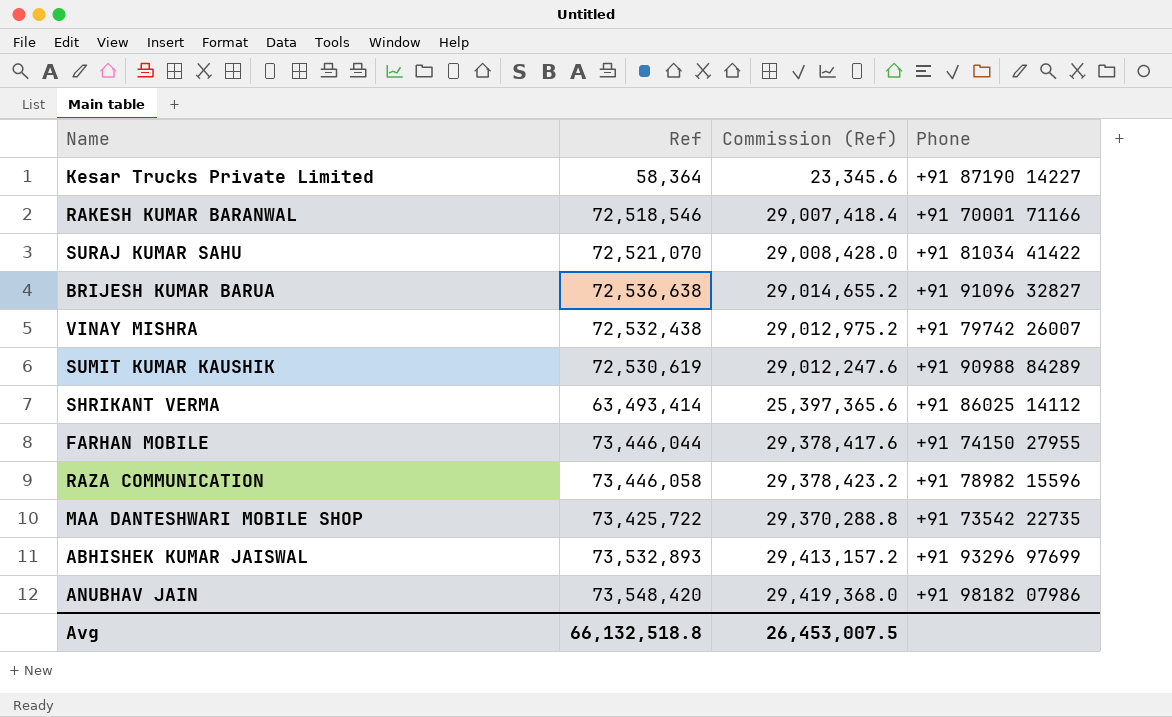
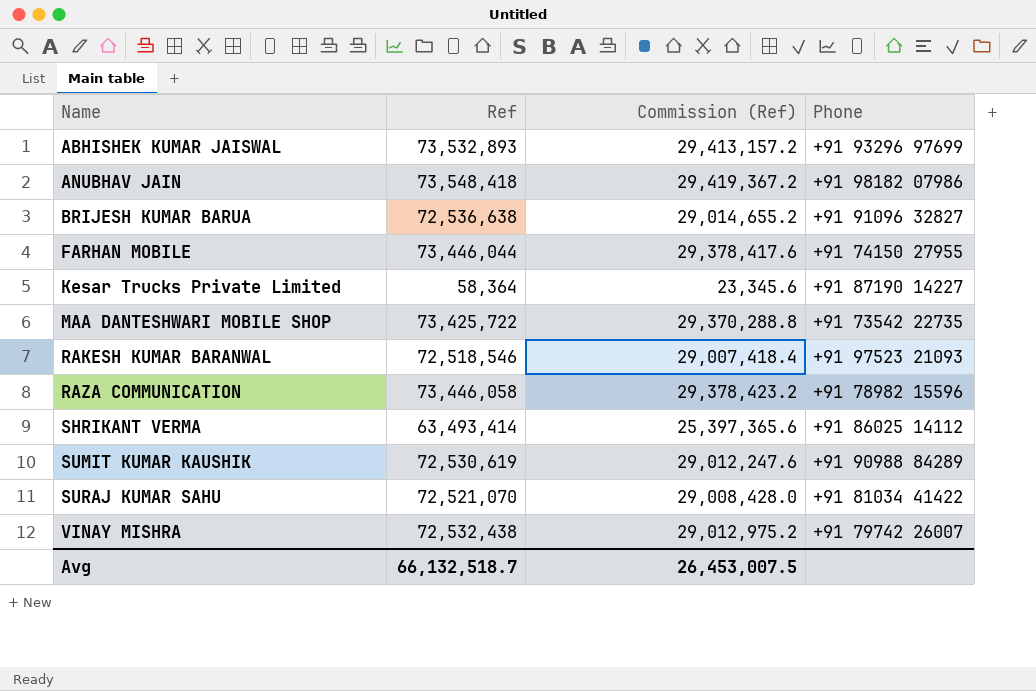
row order: none -> Name ascending
ANUBHAV JAIN | Ref: 73,548,420 -> 73,548,418
ANUBHAV JAIN | Commission (Ref): 29,419,368.0 -> 29,419,367.2
RAKESH KUMAR BARANWAL | Phone: +91 70001 71166 -> +91 97523 21093
Avg | Ref: 66,132,518.8 -> 66,132,518.7

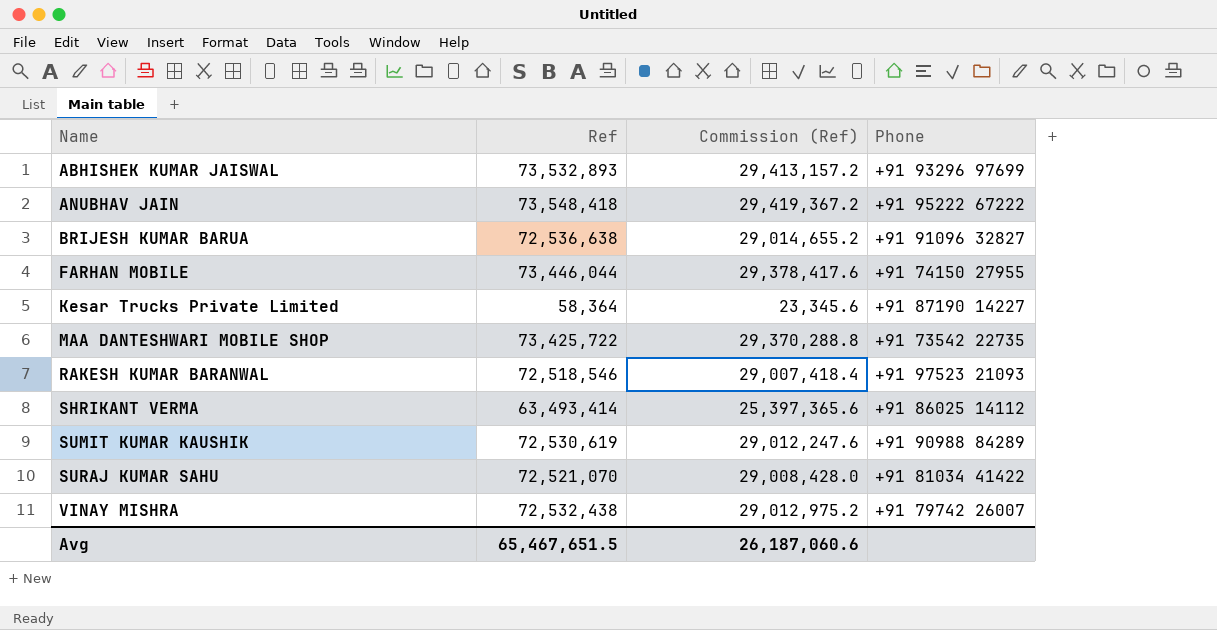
row RAZA COMMUNICATION: 73,446,058 | 29,378,423.2 | +91 78982 15596 -> none
ANUBHAV JAIN | Phone: +91 98182 07986 -> +91 95222 67222
Avg | Ref: 66,132,518.7 -> 65,467,651.5
Avg | Commission (Ref): 26,453,007.5 -> 26,187,060.6

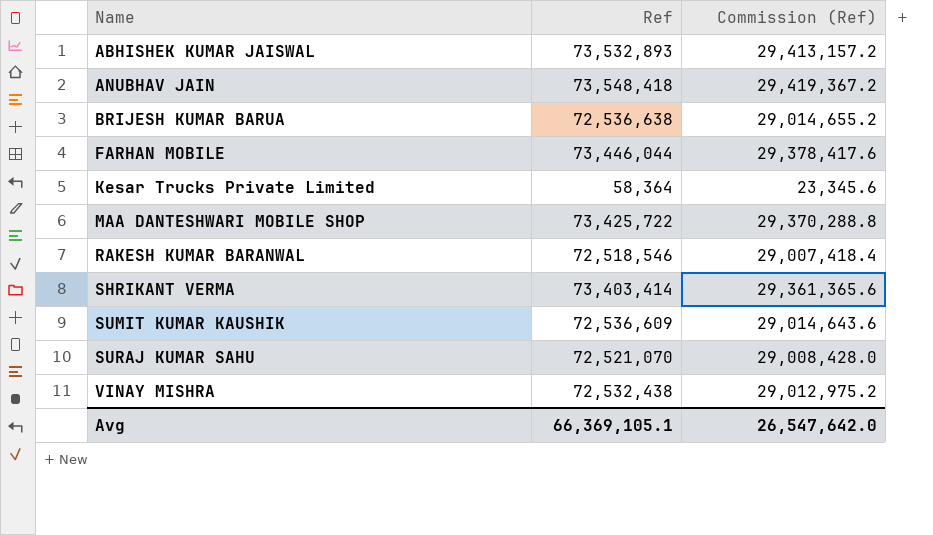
column Phone | position: 4 -> none
SHRIKANT VERMA | Ref: 63,493,414 -> 73,403,414
SHRIKANT VERMA | Commission (Ref): 25,397,365.6 -> 29,361,365.6
SUMIT KUMAR KAUSHIK | Ref: 72,530,619 -> 72,536,609
SUMIT KUMAR KAUSHIK | Commission (Ref): 29,012,247.6 -> 29,014,643.6
Avg | Ref: 65,467,651.5 -> 66,369,105.1
Avg | Commission (Ref): 26,187,060.6 -> 26,547,642.0

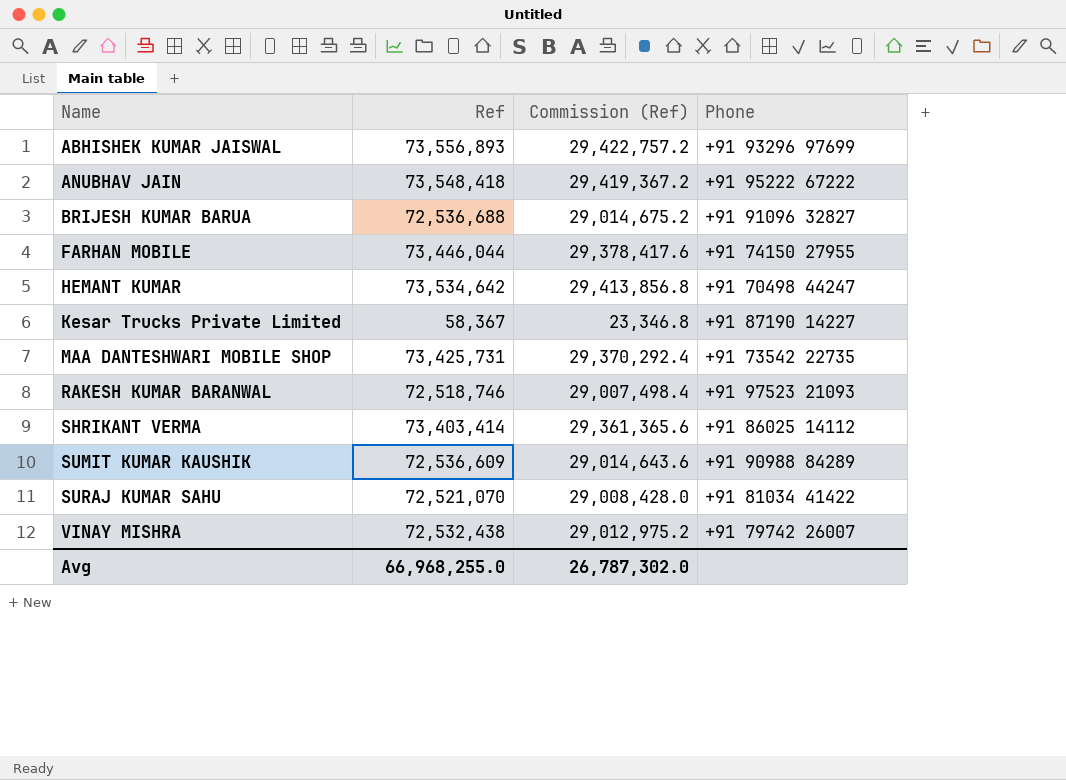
column Phone | position: none -> 4
ABHISHEK KUMAR JAISWAL | Ref: 73,532,893 -> 73,556,893
ABHISHEK KUMAR JAISWAL | Commission (Ref): 29,413,157.2 -> 29,422,757.2
BRIJESH KUMAR BARUA | Ref: 72,536,638 -> 72,536,688
BRIJESH KUMAR BARUA | Commission (Ref): 29,014,655.2 -> 29,014,675.2
row HEMANT KUMAR: none -> 73,534,642 | 29,413,856.8 | +91 70498 44247
Kesar Trucks Private Limited | Ref: 58,364 -> 58,367
Kesar Trucks Private Limited | Commission (Ref): 23,345.6 -> 23,346.8
MAA DANTESHWARI MOBILE SHOP | Ref: 73,425,722 -> 73,425,731
MAA DANTESHWARI MOBILE SHOP | Commission (Ref): 29,370,288.8 -> 29,370,292.4
RAKESH KUMAR BARANWAL | Ref: 72,518,546 -> 72,518,746
RAKESH KUMAR BARANWAL | Commission (Ref): 29,007,418.4 -> 29,007,498.4
Avg | Ref: 66,369,105.1 -> 66,968,255.0
Avg | Commission (Ref): 26,547,642.0 -> 26,787,302.0

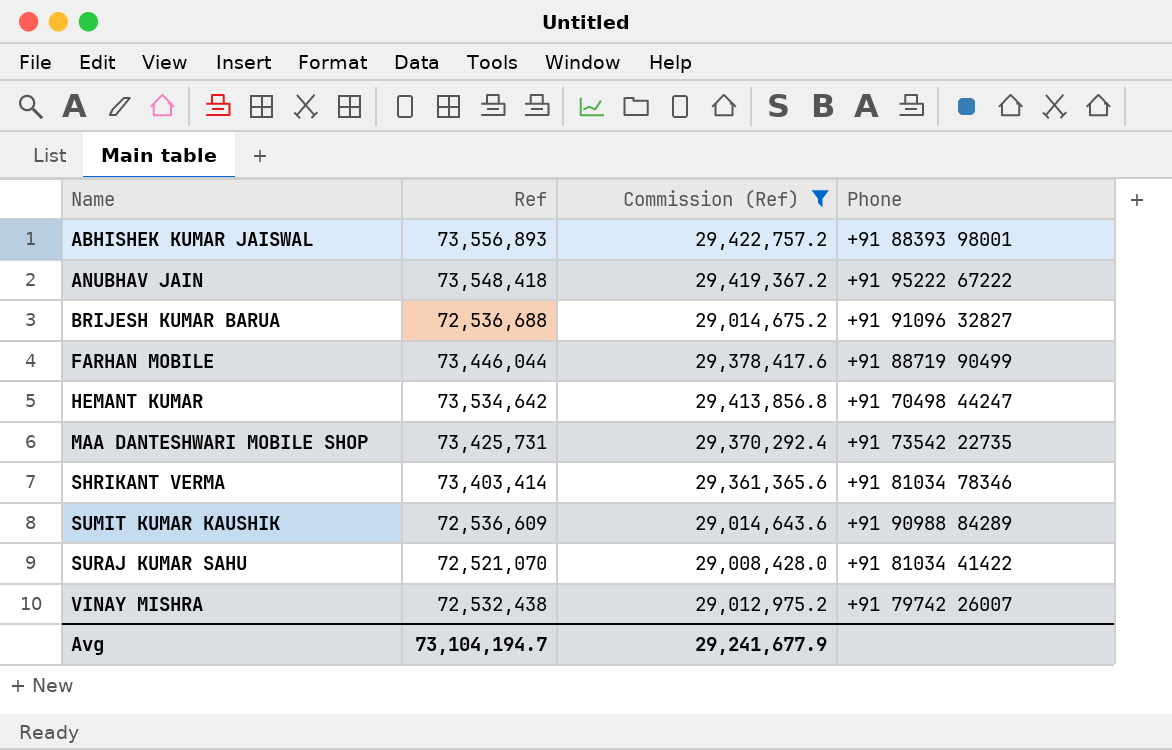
filter: none -> Commission (Ref) >= 29,008,428.0
ABHISHEK KUMAR JAISWAL | Phone: +91 93296 97699 -> +91 88393 98001
FARHAN MOBILE | Phone: +91 74150 27955 -> +91 88719 90499
SHRIKANT VERMA | Phone: +91 86025 14112 -> +91 81034 78346
Avg | Ref: 66,968,255.0 -> 73,104,194.7
Avg | Commission (Ref): 26,787,302.0 -> 29,241,677.9

